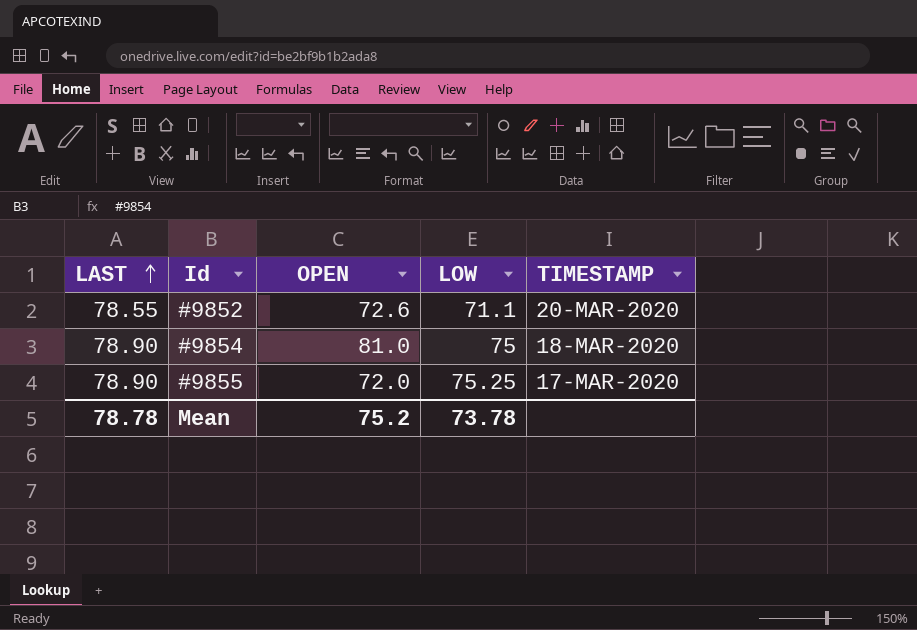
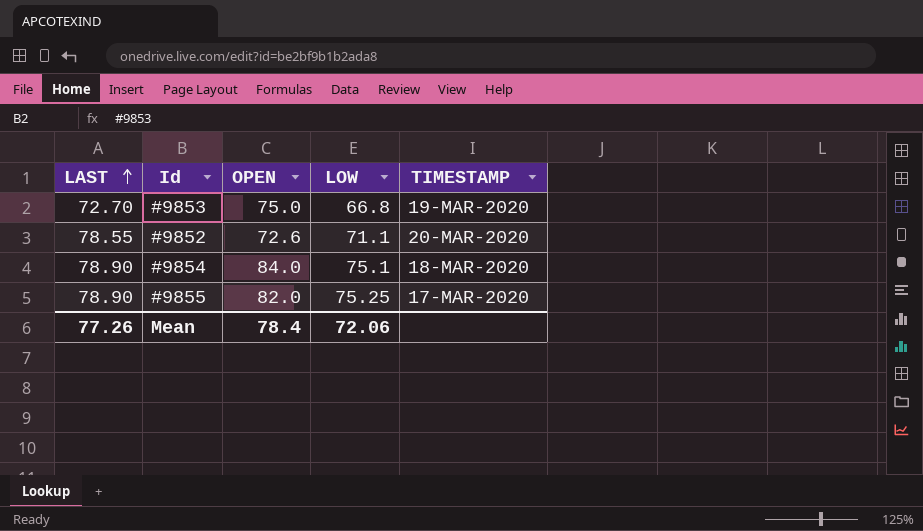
row #9853: none -> 72.70 | 75.0 | 66.8 | 19-MAR-2020
#9854 | OPEN: 81.0 -> 84.0
#9854 | LOW: 75 -> 75.1
#9855 | OPEN: 72.0 -> 82.0
Mean | LAST: 78.78 -> 77.26
Mean | OPEN: 75.2 -> 78.4
Mean | LOW: 73.78 -> 72.06

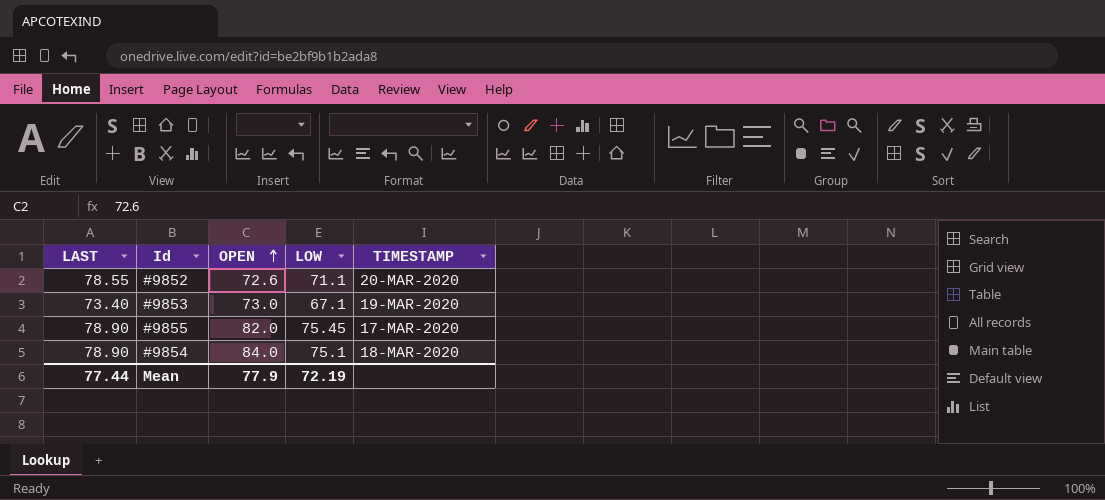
row order: LAST ascending -> OPEN ascending
#9853 | LAST: 72.70 -> 73.40
#9853 | OPEN: 75.0 -> 73.0
#9853 | LOW: 66.8 -> 67.1
#9855 | LOW: 75.25 -> 75.45
Mean | LAST: 77.26 -> 77.44
Mean | OPEN: 78.4 -> 77.9
Mean | LOW: 72.06 -> 72.19

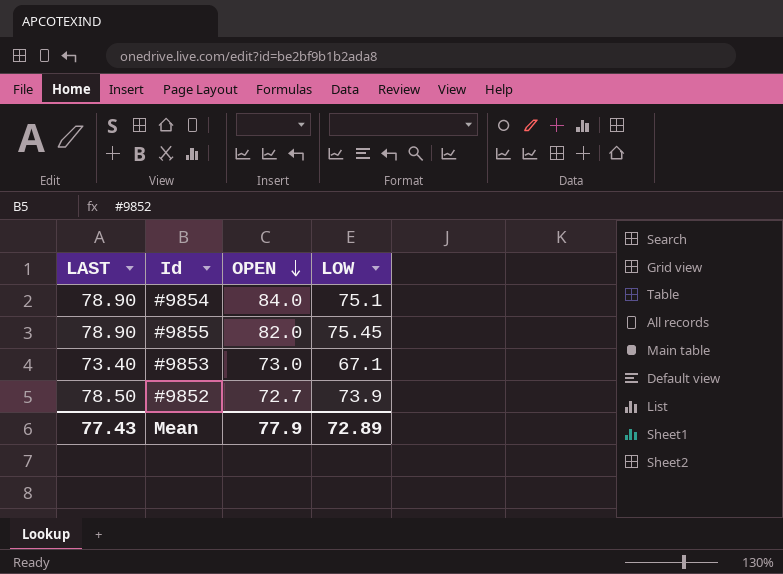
row order: OPEN ascending -> OPEN descending
column TIMESTAMP | position: 5 -> none
#9852 | LAST: 78.55 -> 78.50
#9852 | OPEN: 72.6 -> 72.7
#9852 | LOW: 71.1 -> 73.9
Mean | LAST: 77.44 -> 77.43
Mean | LOW: 72.19 -> 72.89

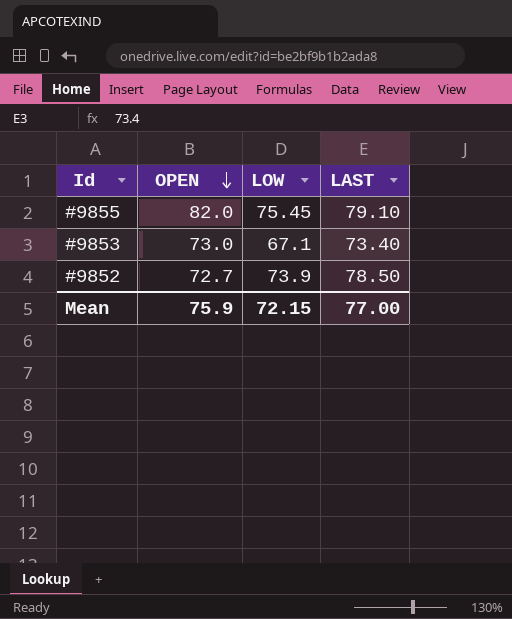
column LAST | position: 1 -> 4
row #9854: 78.90 | 84.0 | 75.1 -> none
#9855 | LAST: 78.90 -> 79.10
Mean | OPEN: 77.9 -> 75.9
Mean | LOW: 72.89 -> 72.15
Mean | LAST: 77.43 -> 77.00

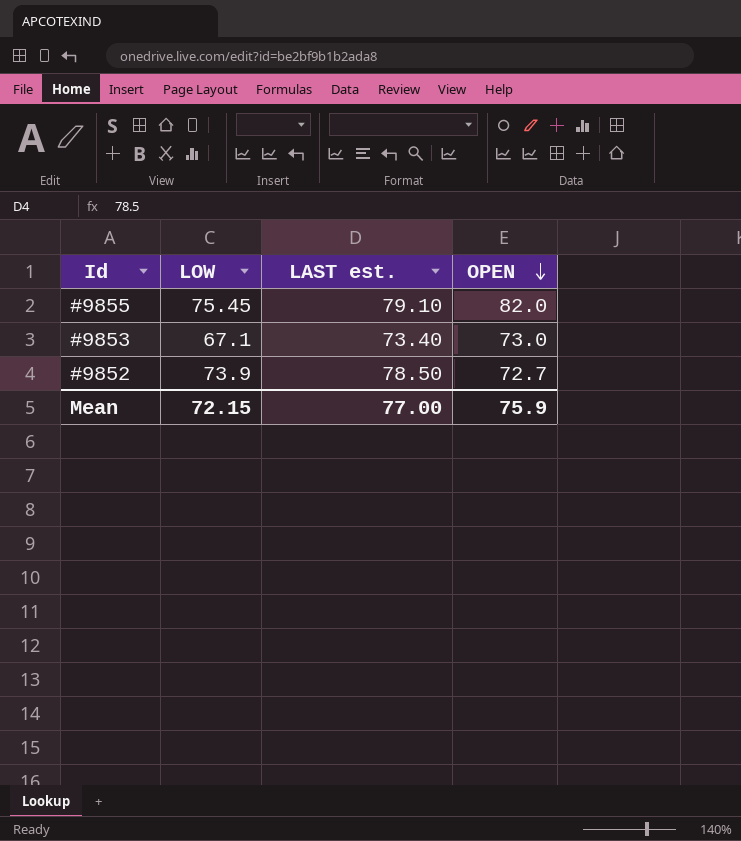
column name: LAST -> LAST est.
column OPEN | position: 2 -> 4

